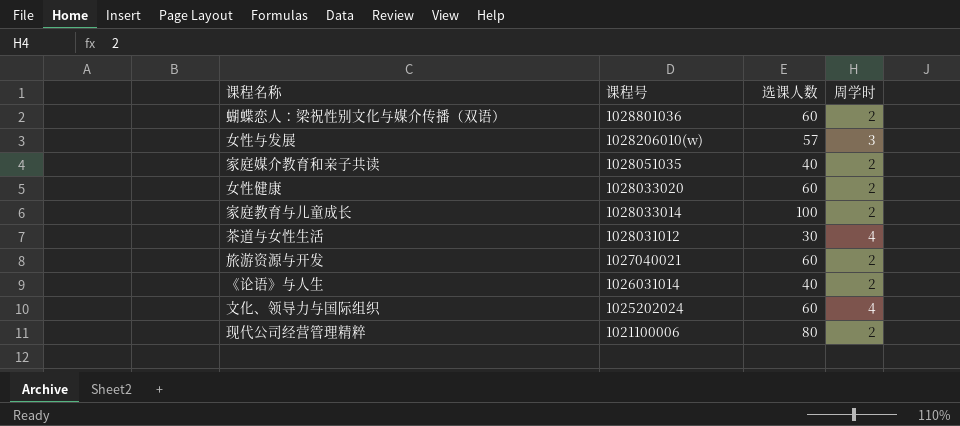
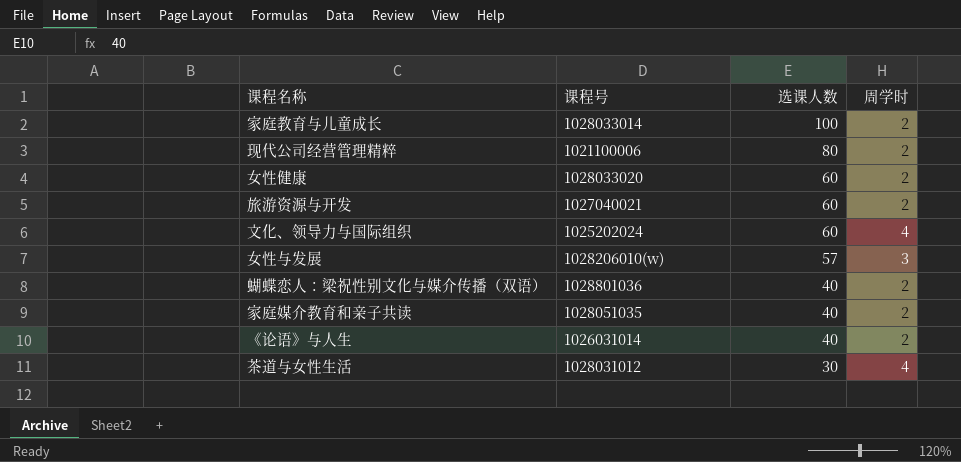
row order: 课程号 descending -> 选课人数 descending
蝴蝶恋人：梁祝性别文化与媒介传播（双语） | 选课人数: 60 -> 40

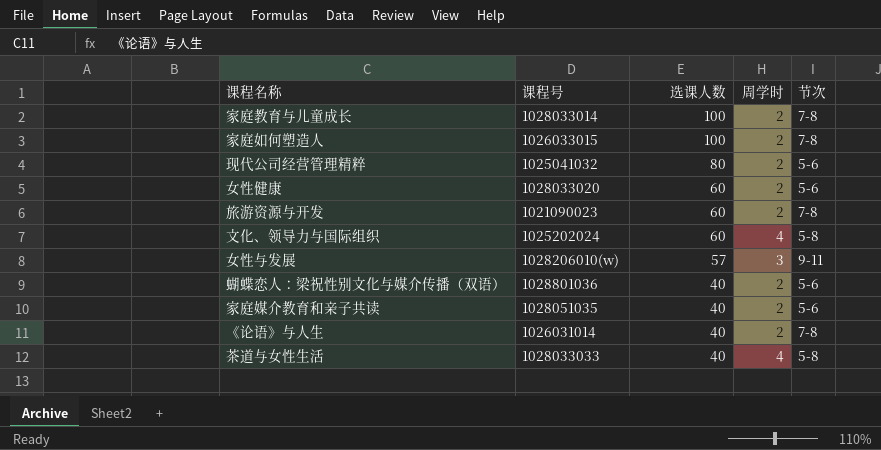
column 节次 | position: none -> 5
row 家庭如何塑造人: none -> 1026033015 | 100 | 2 | 7-8
现代公司经营管理精粹 | 课程号: 1021100006 -> 1025041032
旅游资源与开发 | 课程号: 1027040021 -> 1021090023
茶道与女性生活 | 课程号: 1028031012 -> 1028033033
茶道与女性生活 | 选课人数: 30 -> 40

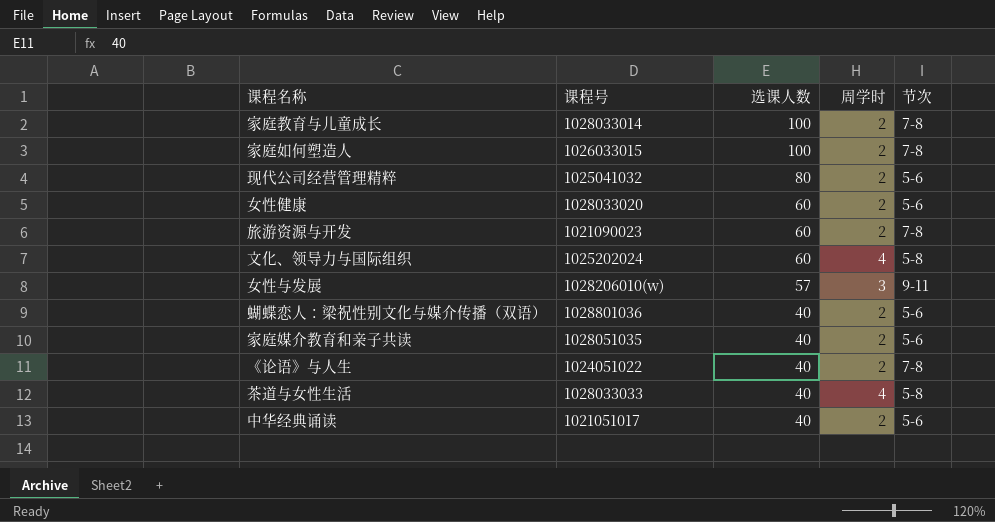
《论语》与人生 | 课程号: 1026031014 -> 1024051022
row 中华经典诵读: none -> 1021051017 | 40 | 2 | 5-6

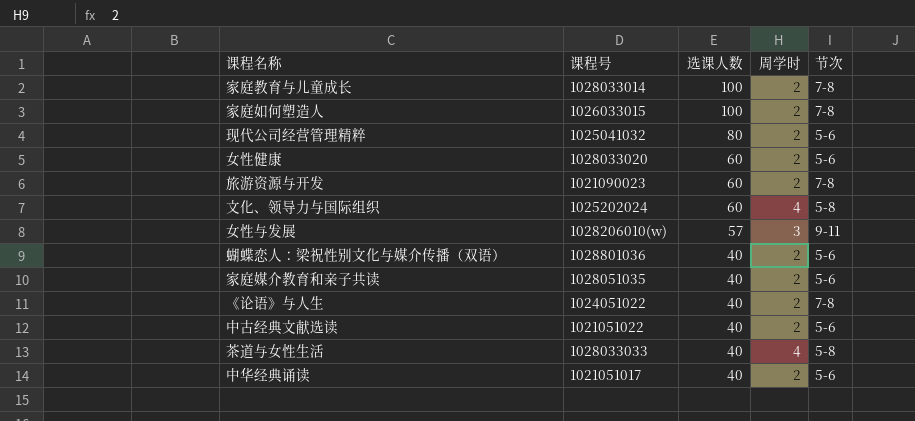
row 中古经典文献选读: none -> 1021051022 | 40 | 2 | 5-6

